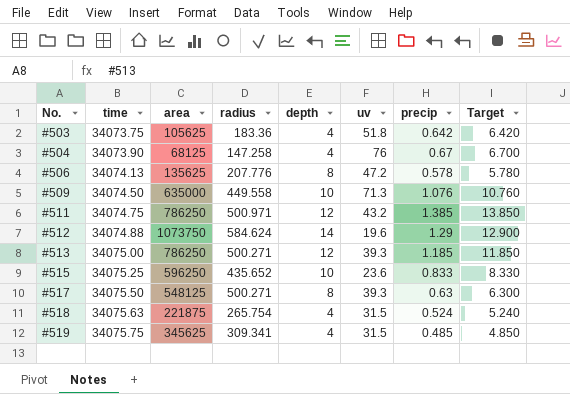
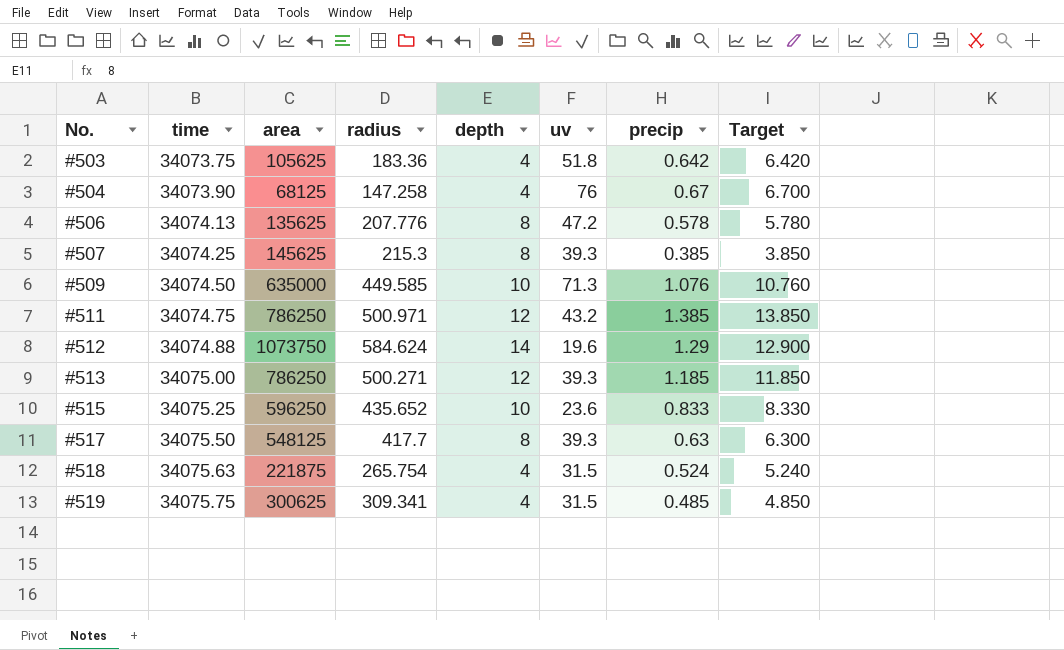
row #507: none -> 34074.25 | 145625 | 215.3 | 8 | 39.3 | 0.385 | 3.850
#509 | radius: 449.558 -> 449.585
#517 | radius: 500.271 -> 417.7
#519 | area: 345625 -> 300625

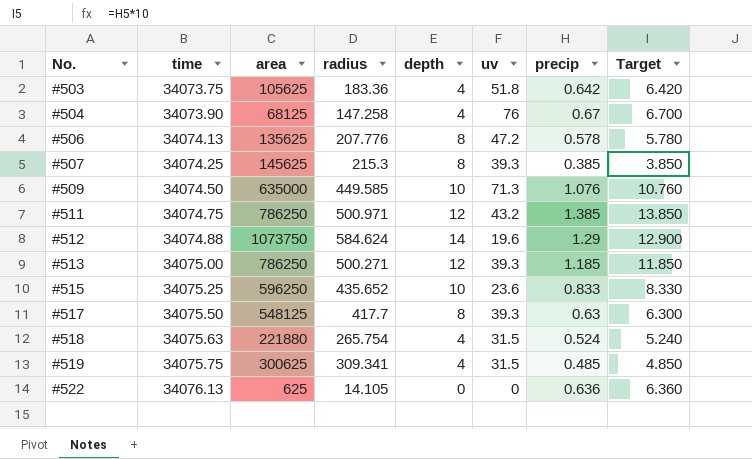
#518 | area: 221875 -> 221880
row #522: none -> 34076.13 | 625 | 14.105 | 0 | 0 | 0.636 | 6.360

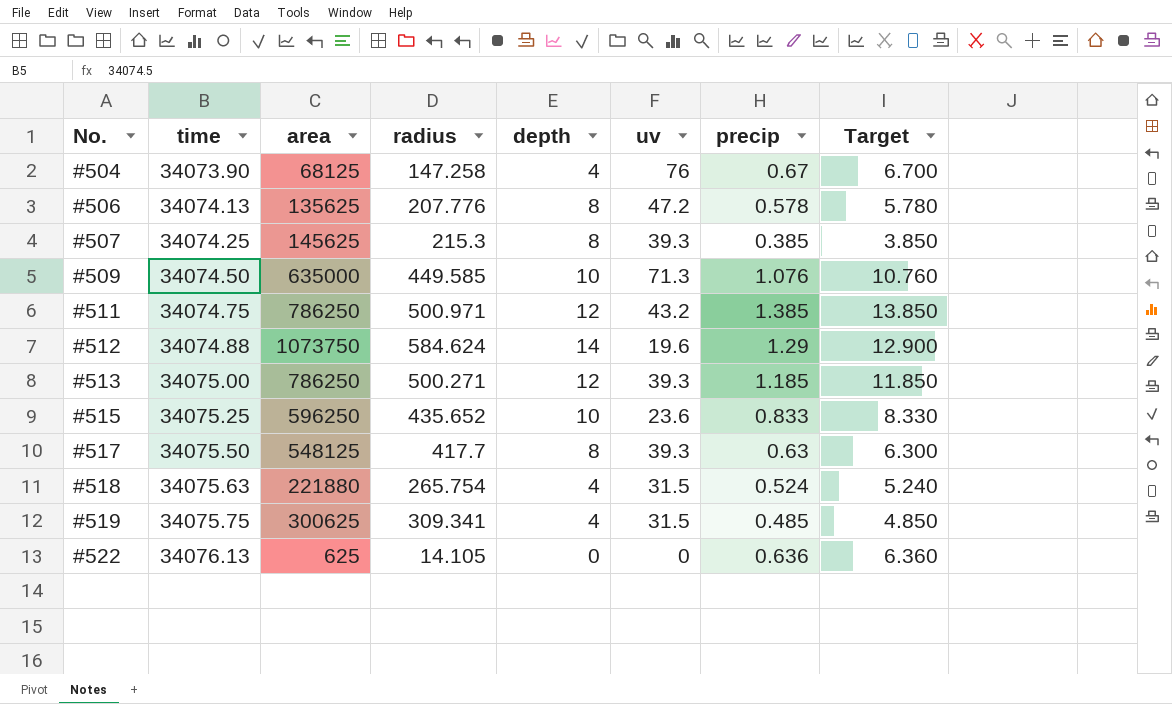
row #503: 34073.75 | 105625 | 183.36 | 4 | 51.8 | 0.642 | 6.420 -> none

